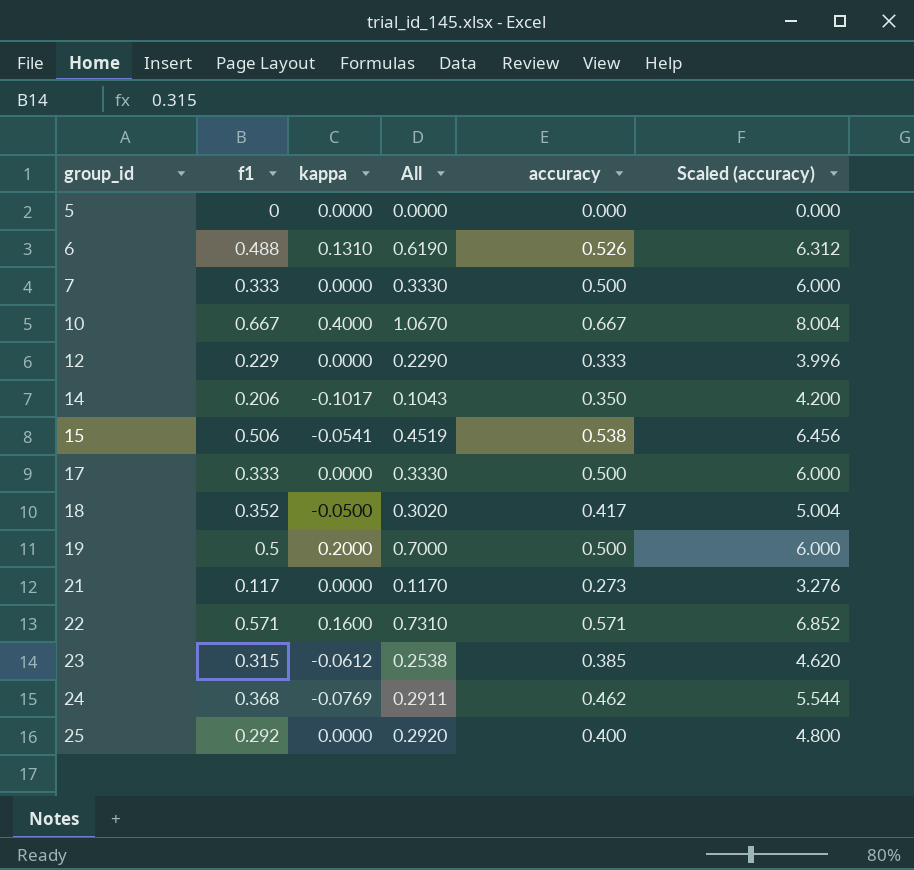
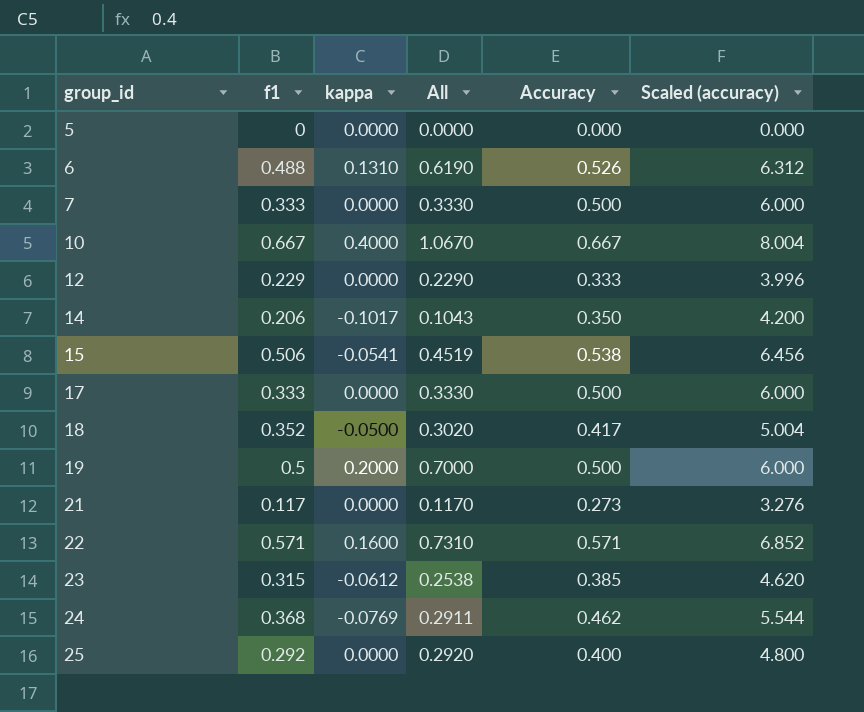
column name: accuracy -> Accuracy

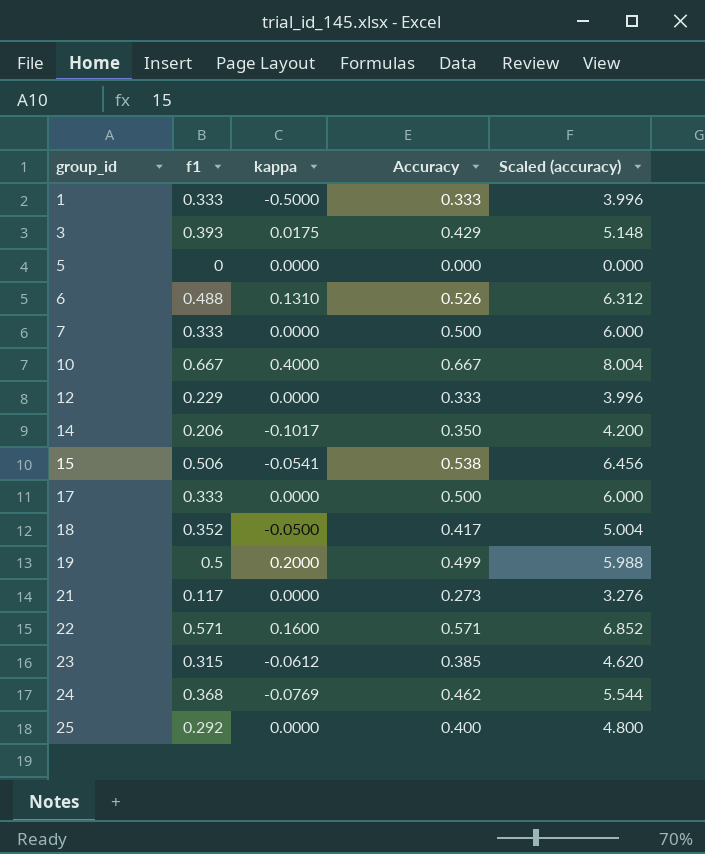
column All | formula: [f1] + [kappa] -> none
row 1: none -> 0.333 | -0.5000 | 0.333 | 3.996
row 3: none -> 0.393 | 0.0175 | 0.429 | 5.148
19 | Accuracy: 0.500 -> 0.499
19 | Scaled (accuracy): 6.000 -> 5.988

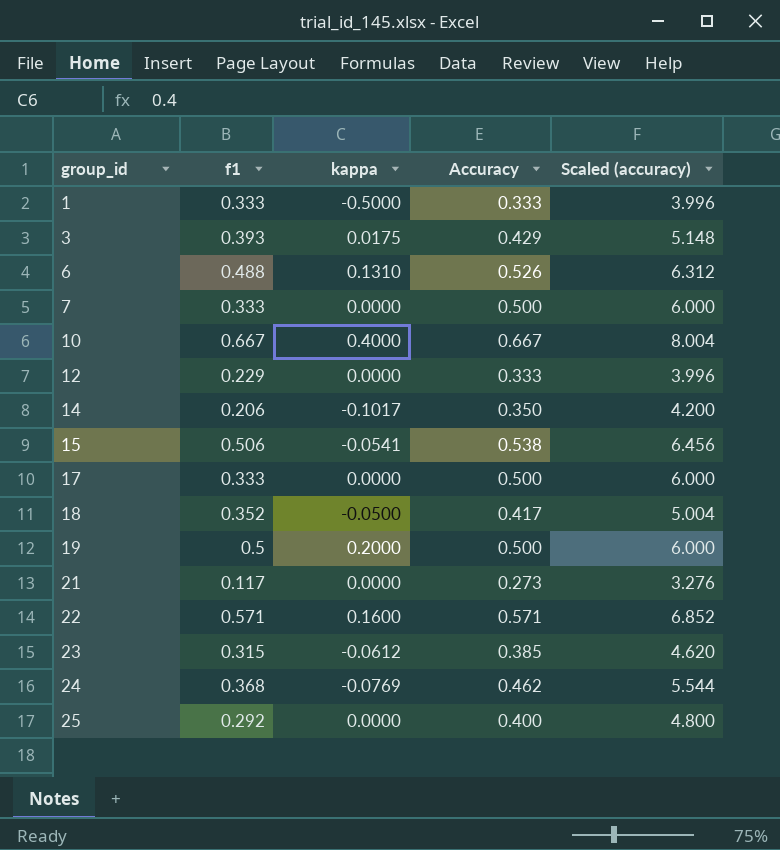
row 5: 0 | 0.0000 | 0.000 | 0.000 -> none
19 | Accuracy: 0.499 -> 0.500
19 | Scaled (accuracy): 5.988 -> 6.000

